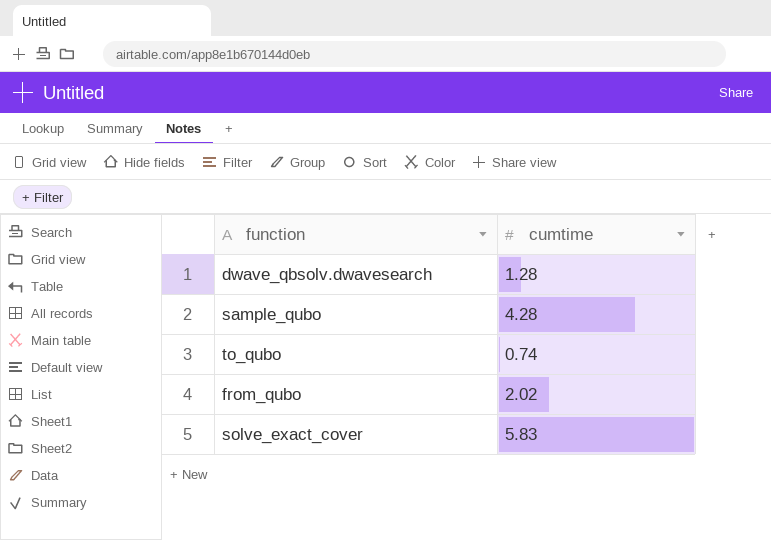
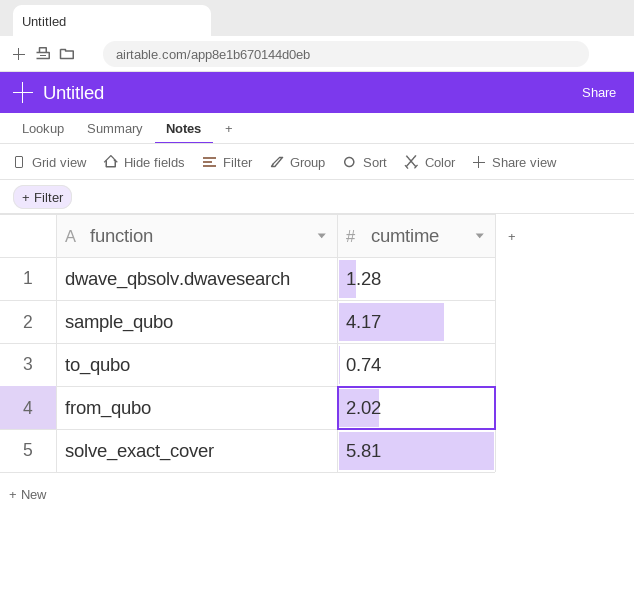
sample_qubo | cumtime: 4.28 -> 4.17
solve_exact_cover | cumtime: 5.83 -> 5.81

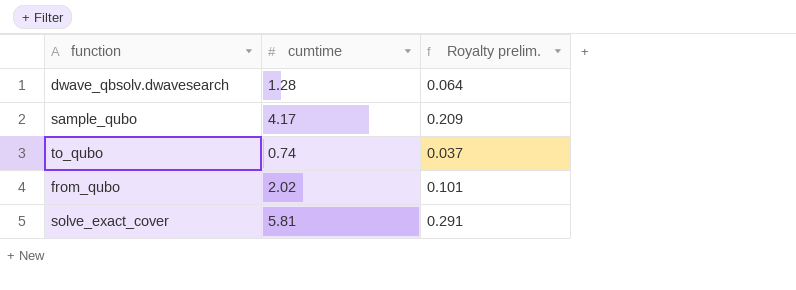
column Royalty prelim. | formula: none -> [cumtime] * 0.05

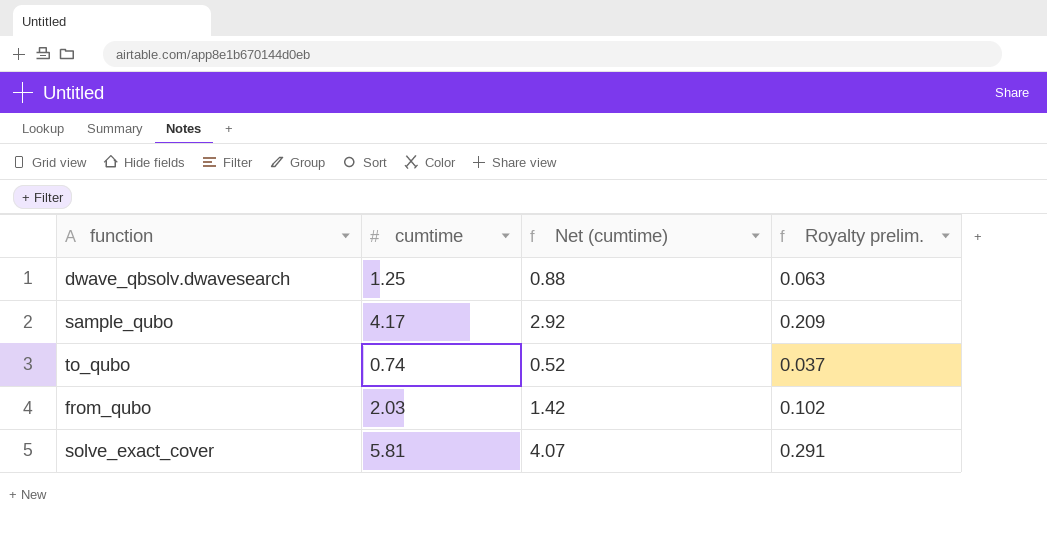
column Net (cumtime) | formula: none -> [cumtime] * 0.7
dwave_qbsolv.dwavesearch | cumtime: 1.28 -> 1.25
dwave_qbsolv.dwavesearch | Royalty prelim.: 0.064 -> 0.063
from_qubo | cumtime: 2.02 -> 2.03
from_qubo | Royalty prelim.: 0.101 -> 0.102

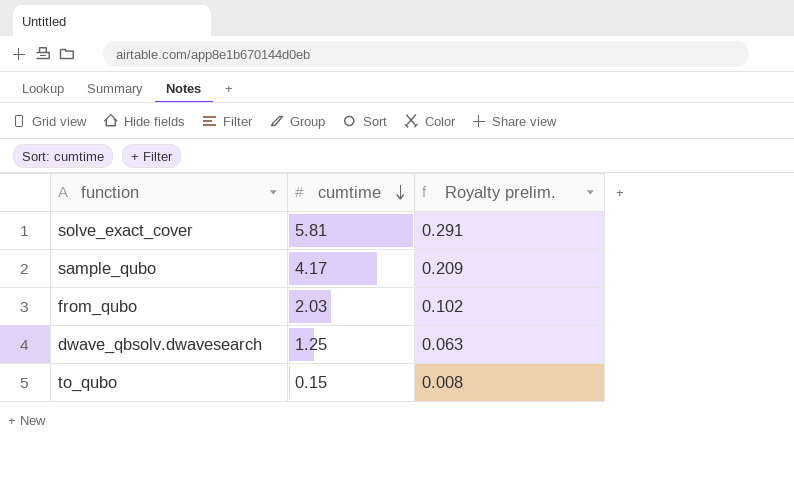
row order: none -> cumtime descending
column Net (cumtime) | formula: [cumtime] * 0.7 -> none
to_qubo | cumtime: 0.74 -> 0.15
to_qubo | Royalty prelim.: 0.037 -> 0.008

